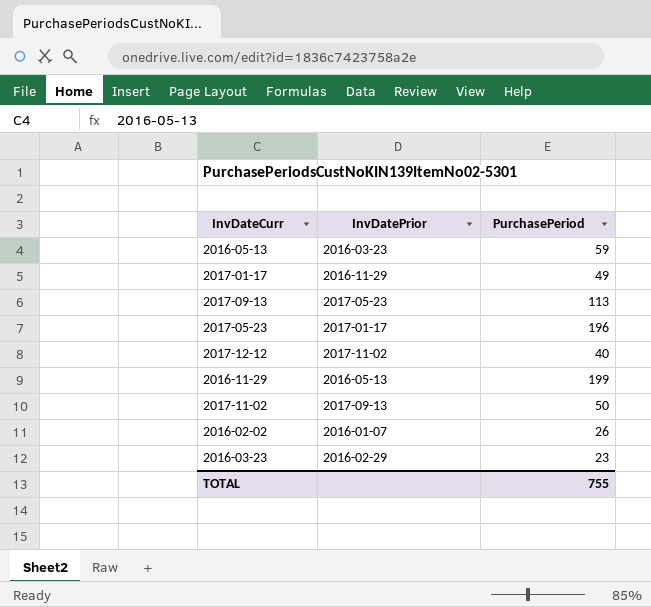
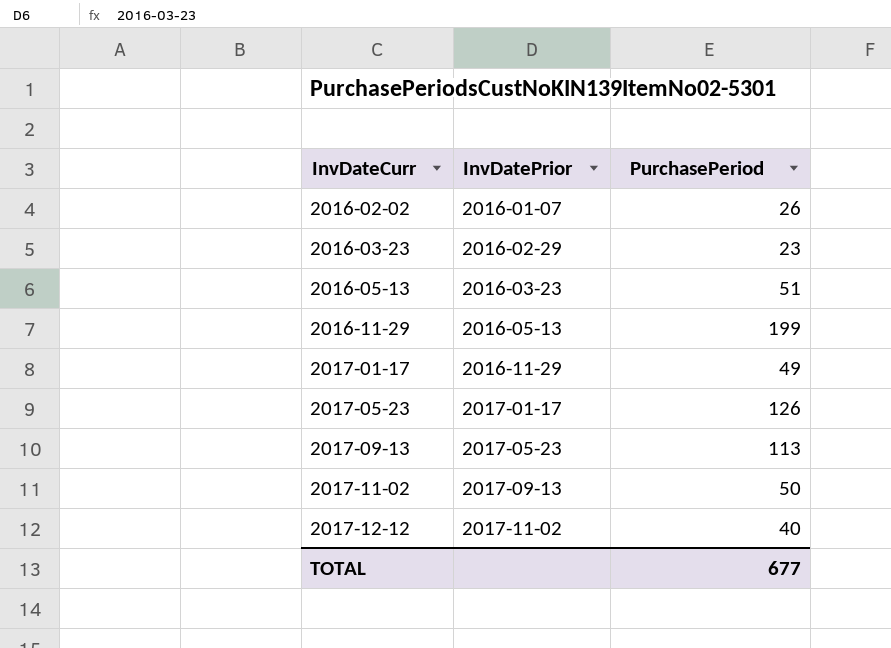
row order: none -> InvDateCurr ascending
2016-05-13 | PurchasePeriod: 59 -> 51
2017-05-23 | PurchasePeriod: 196 -> 126
TOTAL | PurchasePeriod: 755 -> 677

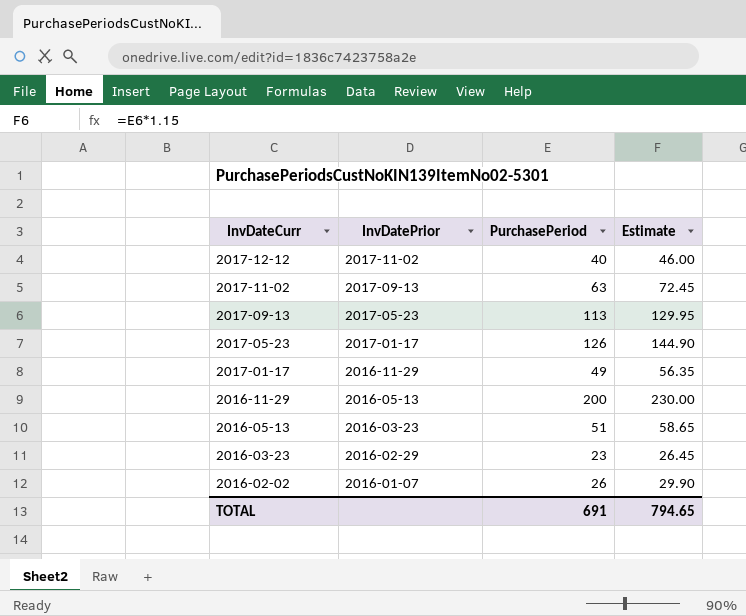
row order: InvDateCurr ascending -> InvDateCurr descending
column Estimate | formula: none -> [PurchasePeriod] * 1.15
2017-11-02 | PurchasePeriod: 50 -> 63
2016-11-29 | PurchasePeriod: 199 -> 200
TOTAL | PurchasePeriod: 677 -> 691

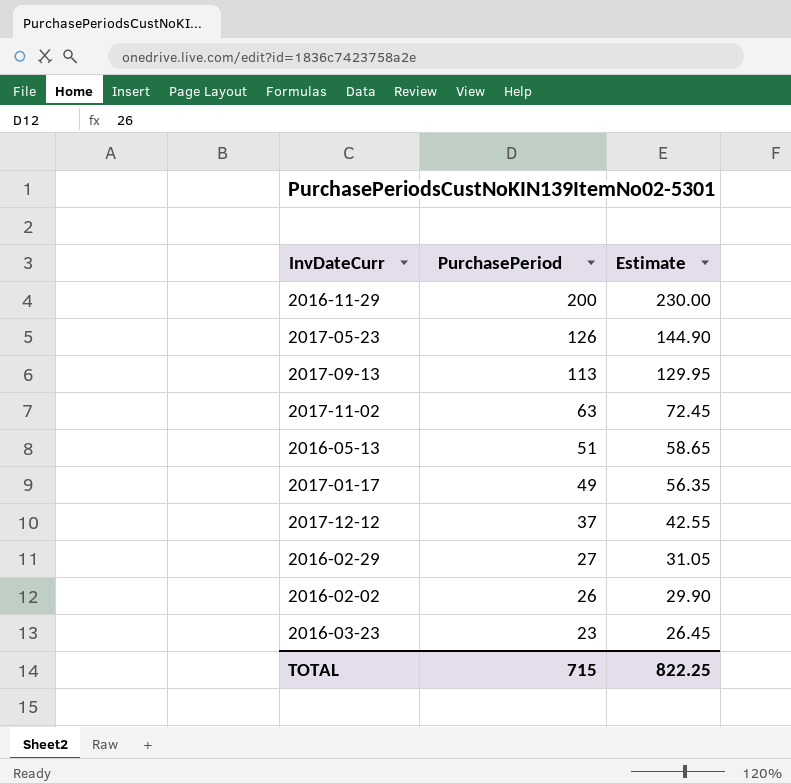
row order: InvDateCurr descending -> PurchasePeriod descending
column InvDatePrior | position: 2 -> none
2017-12-12 | PurchasePeriod: 40 -> 37
2017-12-12 | Estimate: 46.00 -> 42.55
row 2016-02-29: none -> 27 | 31.05
TOTAL | PurchasePeriod: 691 -> 715
TOTAL | Estimate: 794.65 -> 822.25

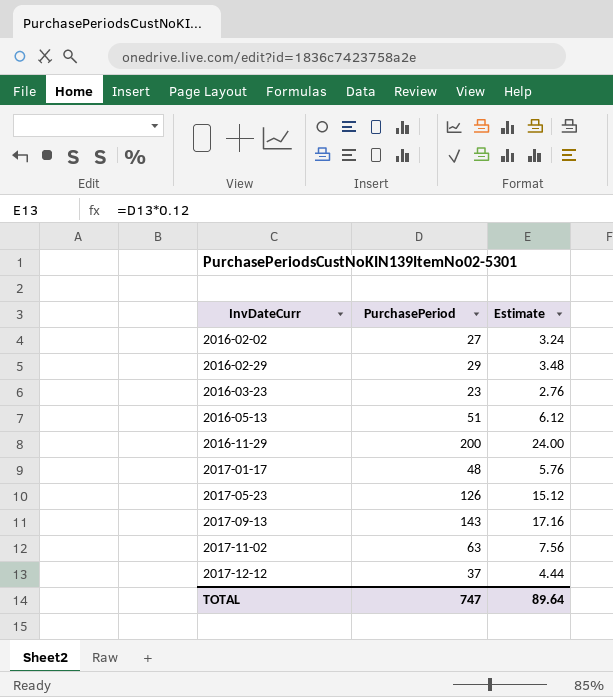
row order: PurchasePeriod descending -> InvDateCurr ascending
column Estimate | formula: [PurchasePeriod] * 1.15 -> [PurchasePeriod] * 0.12
2016-02-02 | PurchasePeriod: 26 -> 27
2016-02-29 | PurchasePeriod: 27 -> 29
2017-01-17 | PurchasePeriod: 49 -> 48
2017-09-13 | PurchasePeriod: 113 -> 143
TOTAL | PurchasePeriod: 715 -> 747
TOTAL | Estimate: 822.25 -> 89.64

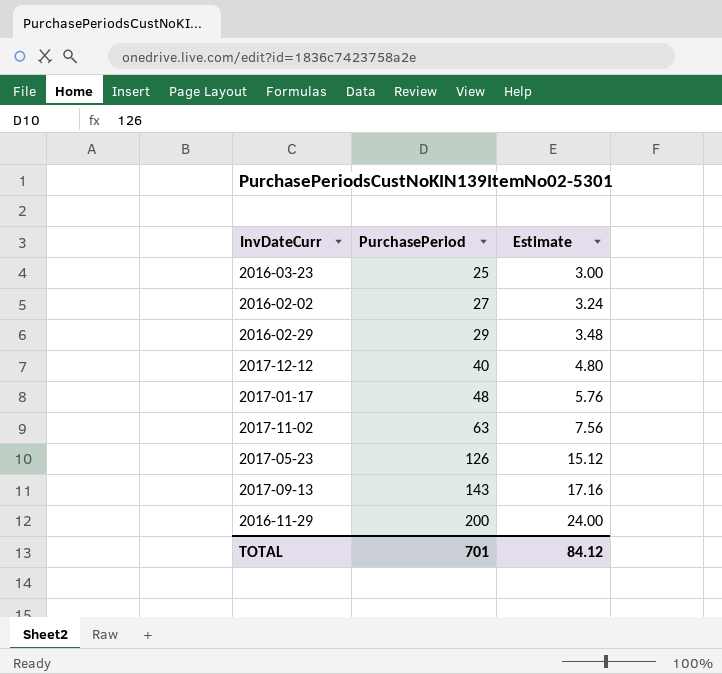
row order: InvDateCurr ascending -> PurchasePeriod ascending
row 2016-05-13: 51 | 6.12 -> none
2016-03-23 | PurchasePeriod: 23 -> 25
2016-03-23 | Estimate: 2.76 -> 3.00
2017-12-12 | PurchasePeriod: 37 -> 40
2017-12-12 | Estimate: 4.44 -> 4.80
TOTAL | PurchasePeriod: 747 -> 701
TOTAL | Estimate: 89.64 -> 84.12

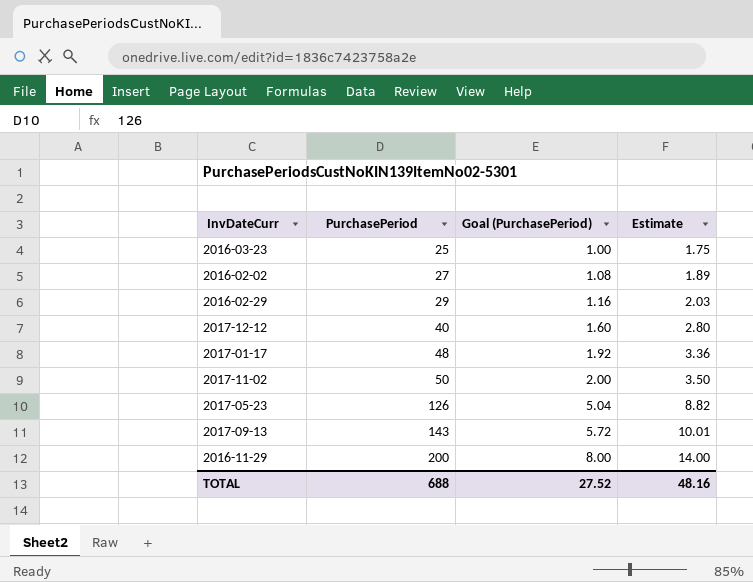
column Goal (PurchasePeriod) | formula: none -> [PurchasePeriod] * 0.04
column Estimate | formula: [PurchasePeriod] * 0.12 -> [PurchasePeriod] * 0.07
2017-11-02 | PurchasePeriod: 63 -> 50
TOTAL | PurchasePeriod: 701 -> 688
TOTAL | Estimate: 84.12 -> 48.16

